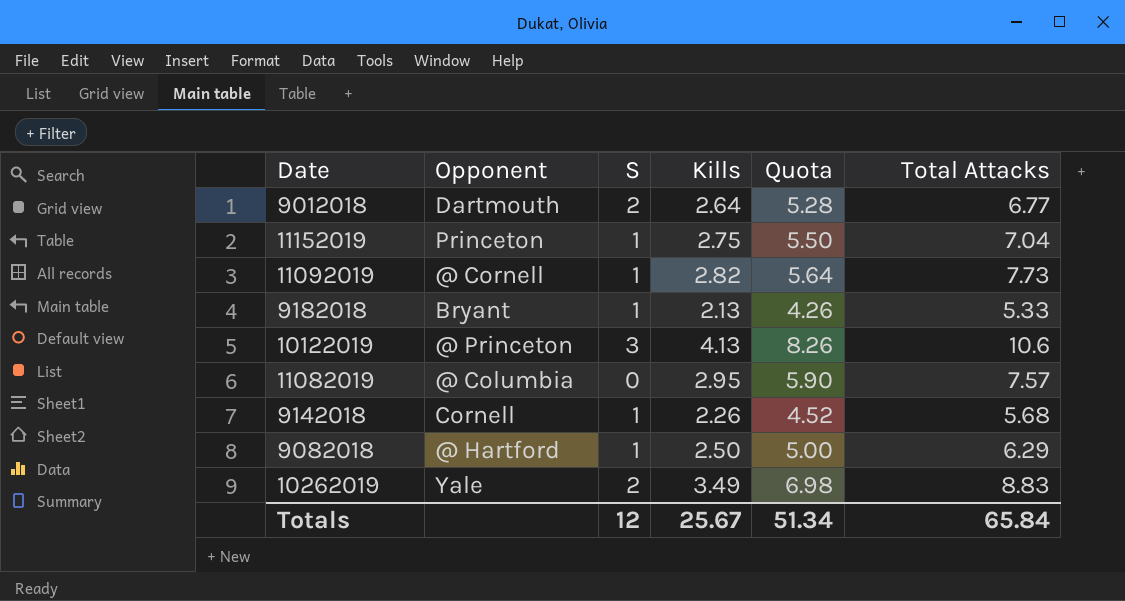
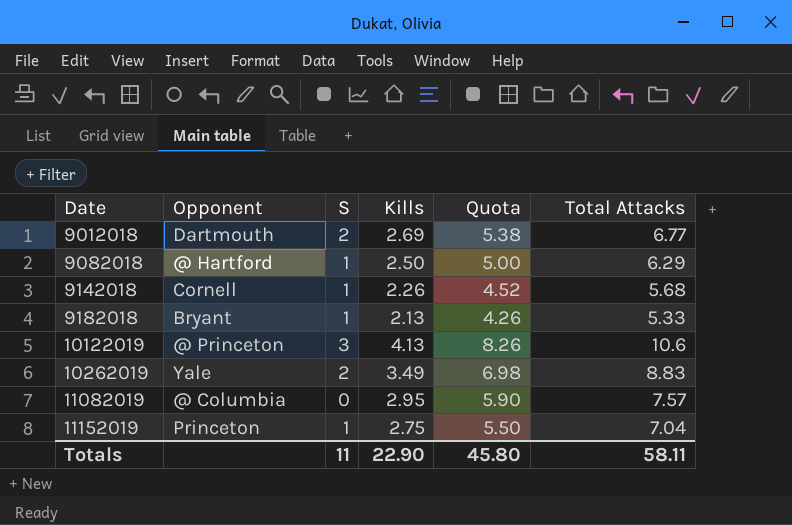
row order: none -> Date ascending
row 11092019: @ Cornell | 1 | 2.82 | 5.64 | 7.73 -> none
9012018 | Kills: 2.64 -> 2.69
9012018 | Quota: 5.28 -> 5.38
Totals | S: 12 -> 11
Totals | Kills: 25.67 -> 22.90
Totals | Quota: 51.34 -> 45.80
Totals | Total Attacks: 65.84 -> 58.11

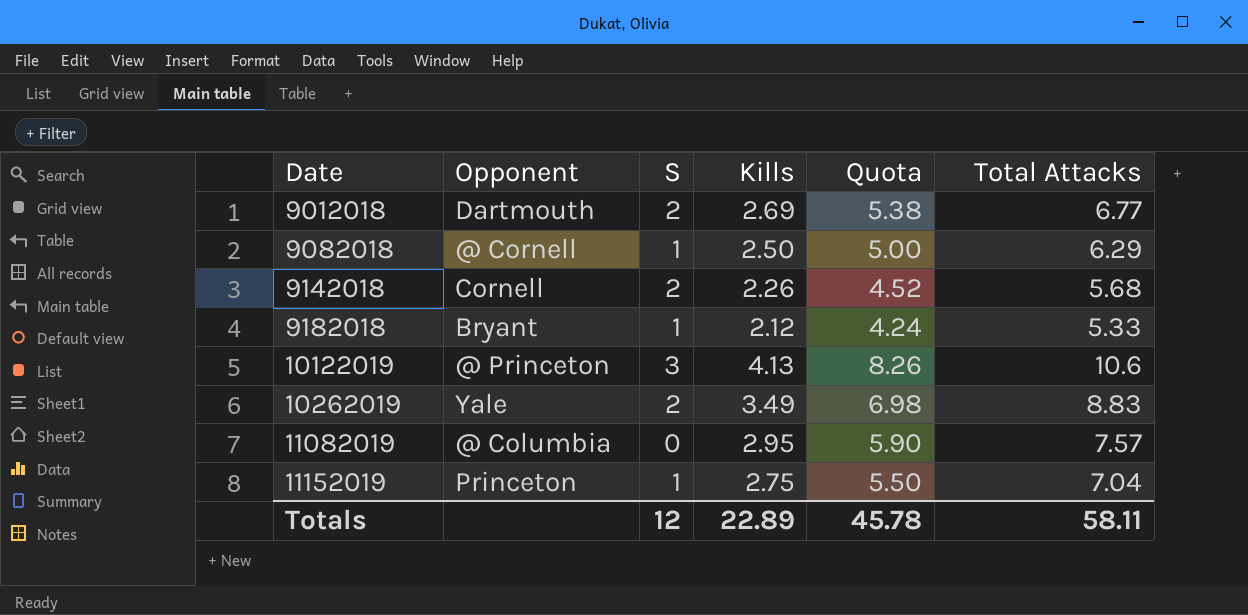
9082018 | Opponent: @ Hartford -> @ Cornell
9142018 | S: 1 -> 2
9182018 | Kills: 2.13 -> 2.12
9182018 | Quota: 4.26 -> 4.24
Totals | S: 11 -> 12
Totals | Kills: 22.90 -> 22.89
Totals | Quota: 45.80 -> 45.78

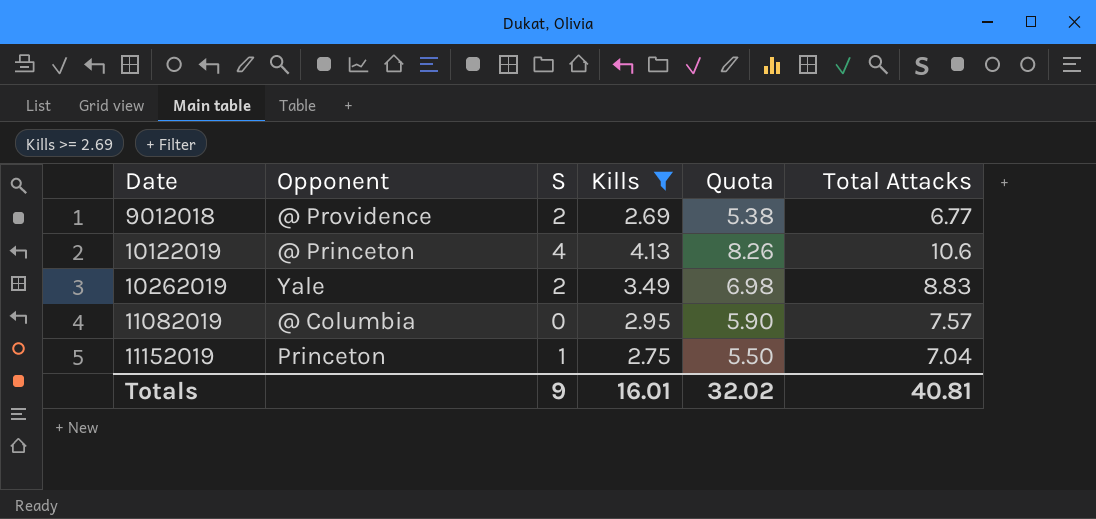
filter: none -> Kills >= 2.69
9012018 | Opponent: Dartmouth -> @ Providence
10122019 | S: 3 -> 4
Totals | S: 12 -> 9
Totals | Kills: 22.89 -> 16.01
Totals | Quota: 45.78 -> 32.02
Totals | Total Attacks: 58.11 -> 40.81

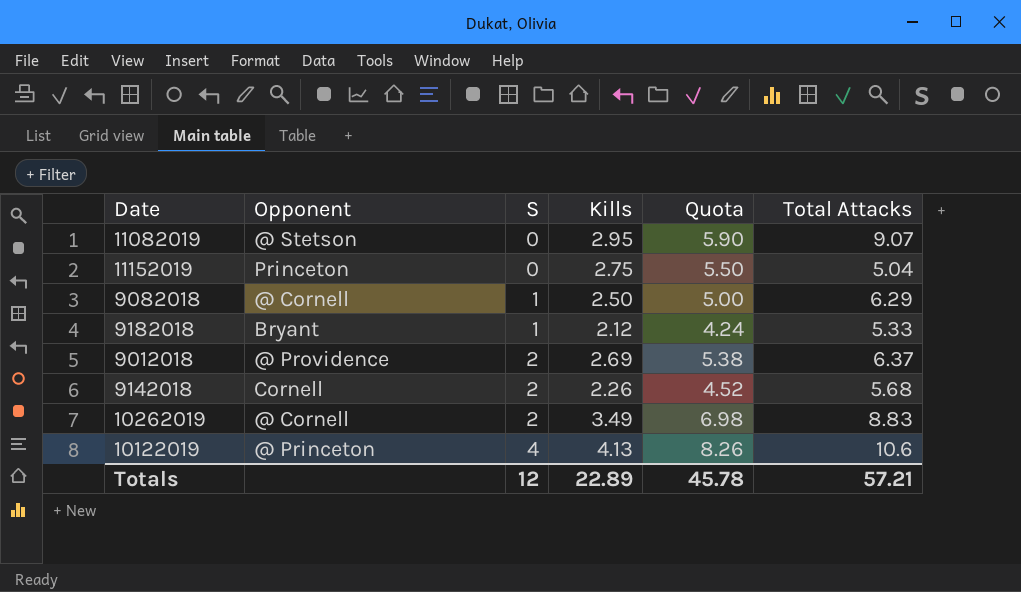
filter: Kills >= 2.69 -> none
row order: Date ascending -> S ascending
11082019 | Opponent: @ Columbia -> @ Stetson
11082019 | Total Attacks: 7.57 -> 9.07
11152019 | S: 1 -> 0
11152019 | Total Attacks: 7.04 -> 5.04
9012018 | Total Attacks: 6.77 -> 6.37
10262019 | Opponent: Yale -> @ Cornell
Totals | S: 9 -> 12
Totals | Kills: 16.01 -> 22.89
Totals | Quota: 32.02 -> 45.78
Totals | Total Attacks: 40.81 -> 57.21

